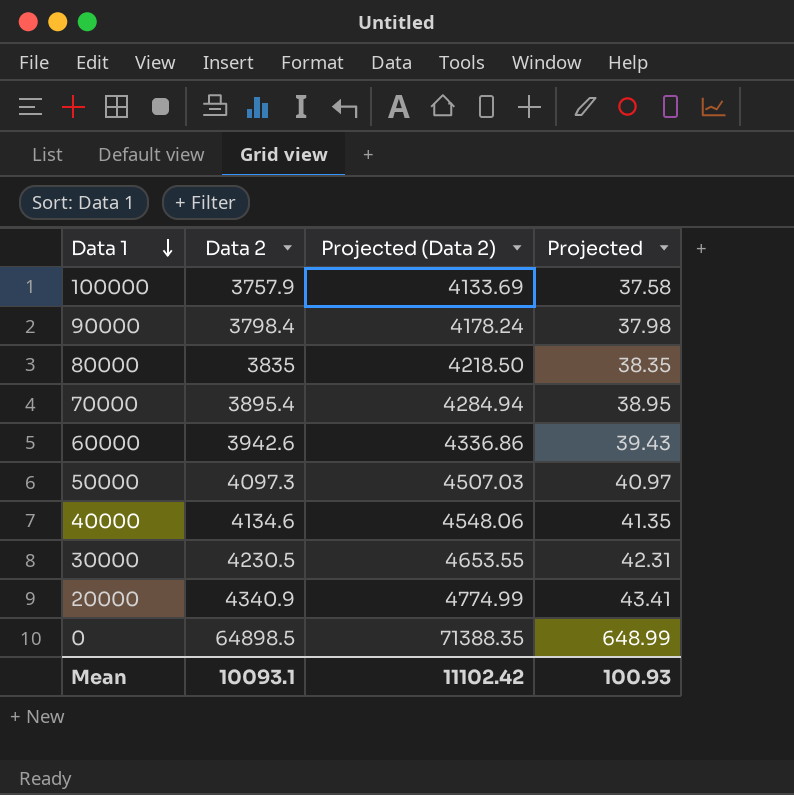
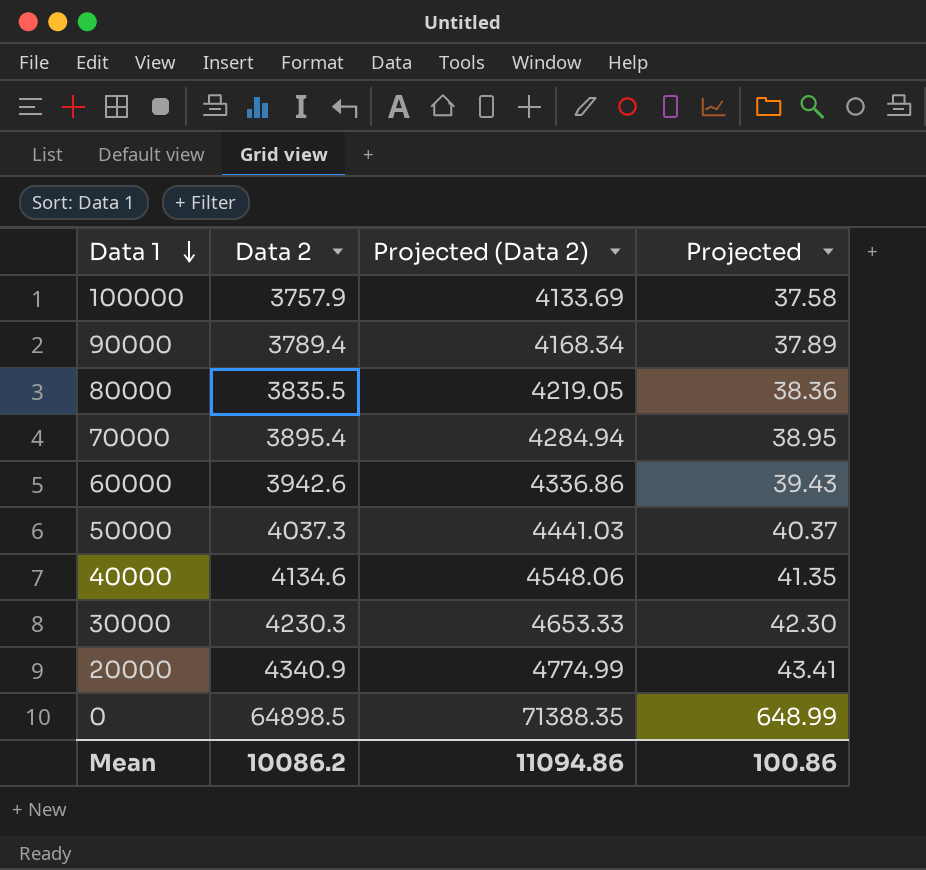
90000 | Data 2: 3798.4 -> 3789.4
90000 | Projected (Data 2): 4178.24 -> 4168.34
90000 | Projected: 37.98 -> 37.89
80000 | Data 2: 3835 -> 3835.5
80000 | Projected (Data 2): 4218.50 -> 4219.05
80000 | Projected: 38.35 -> 38.36
50000 | Data 2: 4097.3 -> 4037.3
50000 | Projected (Data 2): 4507.03 -> 4441.03
50000 | Projected: 40.97 -> 40.37
30000 | Data 2: 4230.5 -> 4230.3
30000 | Projected (Data 2): 4653.55 -> 4653.33
30000 | Projected: 42.31 -> 42.30
Mean | Data 2: 10093.1 -> 10086.2
Mean | Projected (Data 2): 11102.42 -> 11094.86
Mean | Projected: 100.93 -> 100.86

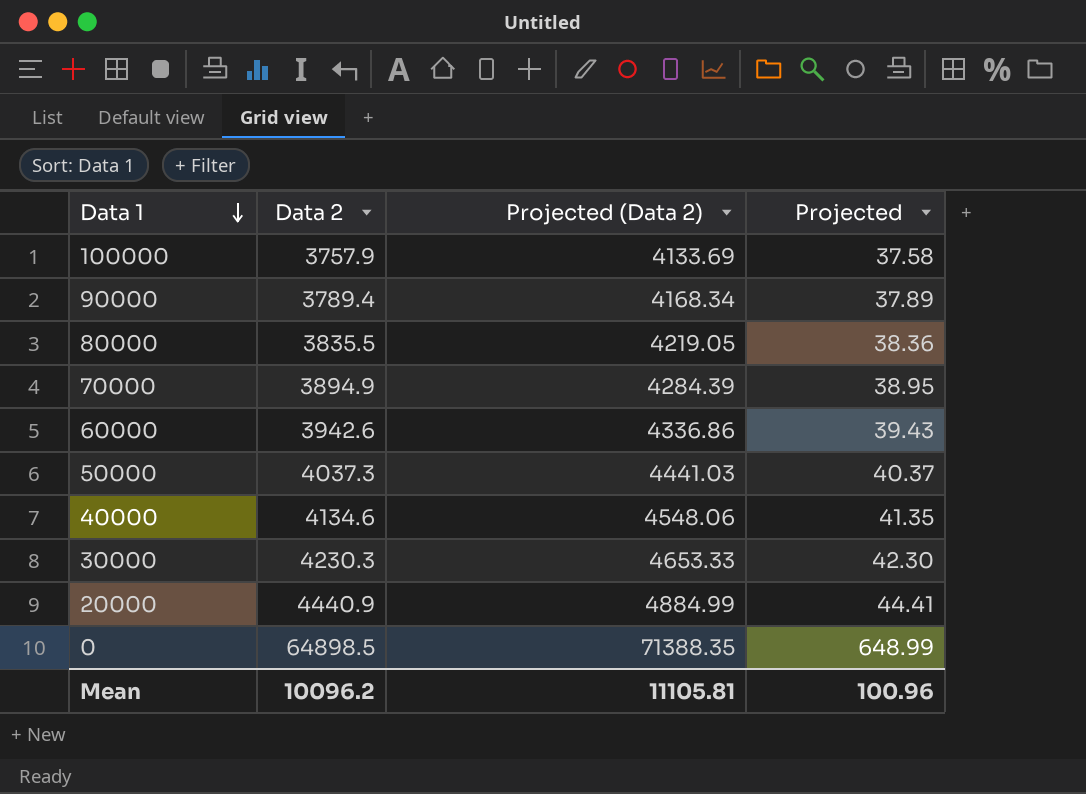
70000 | Data 2: 3895.4 -> 3894.9
70000 | Projected (Data 2): 4284.94 -> 4284.39
20000 | Data 2: 4340.9 -> 4440.9
20000 | Projected (Data 2): 4774.99 -> 4884.99
20000 | Projected: 43.41 -> 44.41
Mean | Data 2: 10086.2 -> 10096.2
Mean | Projected (Data 2): 11094.86 -> 11105.81
Mean | Projected: 100.86 -> 100.96

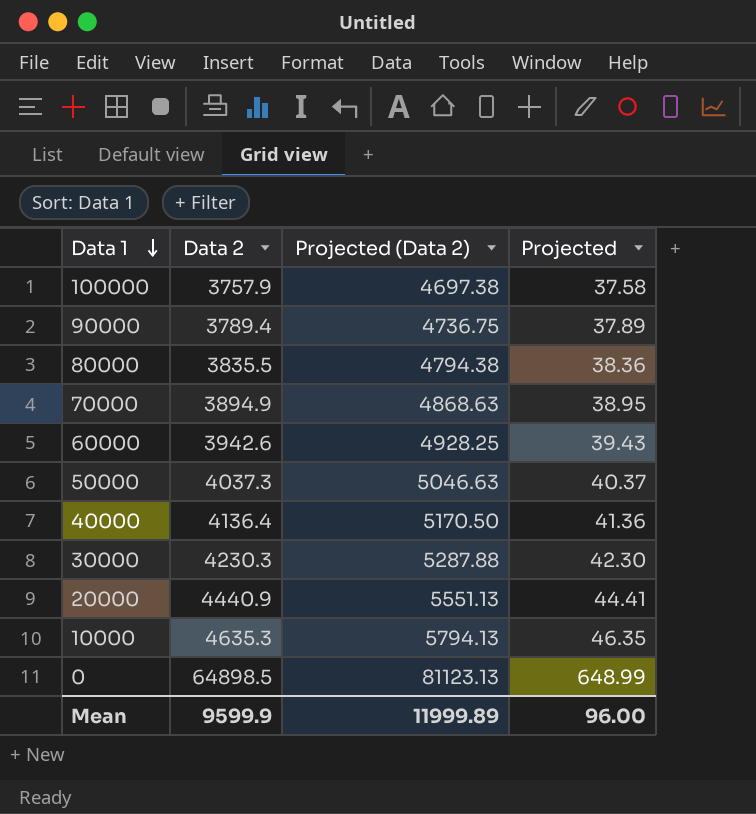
column Projected (Data 2) | formula: [Data 2] * 1.1 -> [Data 2] * 1.25
40000 | Data 2: 4134.6 -> 4136.4
40000 | Projected: 41.35 -> 41.36
row 10000: none -> 4635.3 | 5794.13 | 46.35
Mean | Data 2: 10096.2 -> 9599.9
Mean | Projected (Data 2): 11105.81 -> 11999.89
Mean | Projected: 100.96 -> 96.00

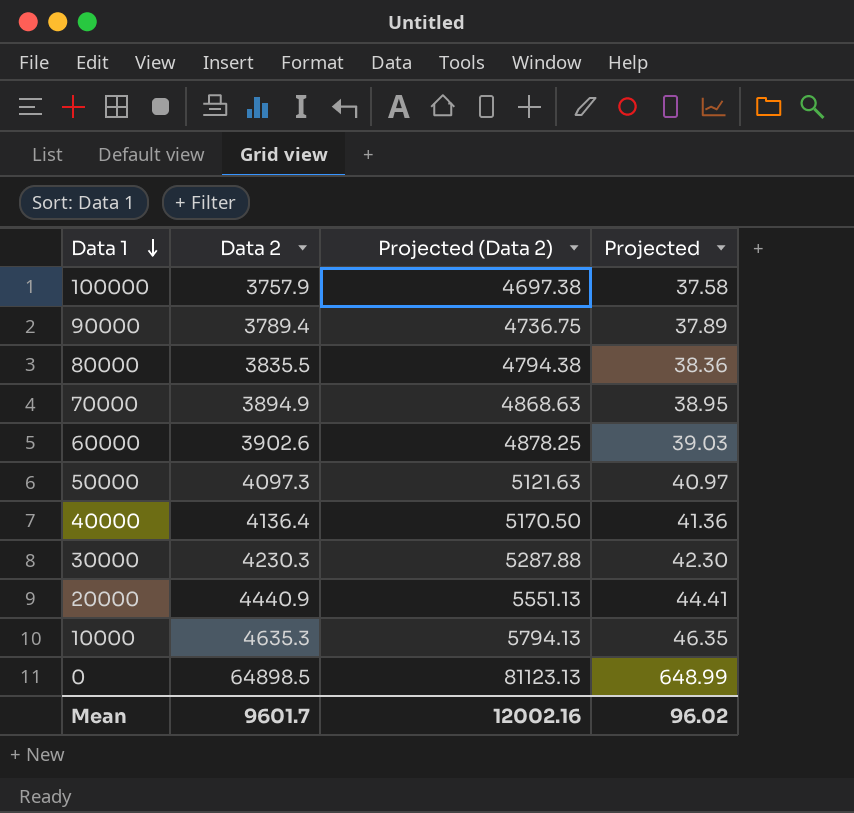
60000 | Data 2: 3942.6 -> 3902.6
60000 | Projected (Data 2): 4928.25 -> 4878.25
60000 | Projected: 39.43 -> 39.03
50000 | Data 2: 4037.3 -> 4097.3
50000 | Projected (Data 2): 5046.63 -> 5121.63
50000 | Projected: 40.37 -> 40.97
Mean | Data 2: 9599.9 -> 9601.7
Mean | Projected (Data 2): 11999.89 -> 12002.16
Mean | Projected: 96.00 -> 96.02

